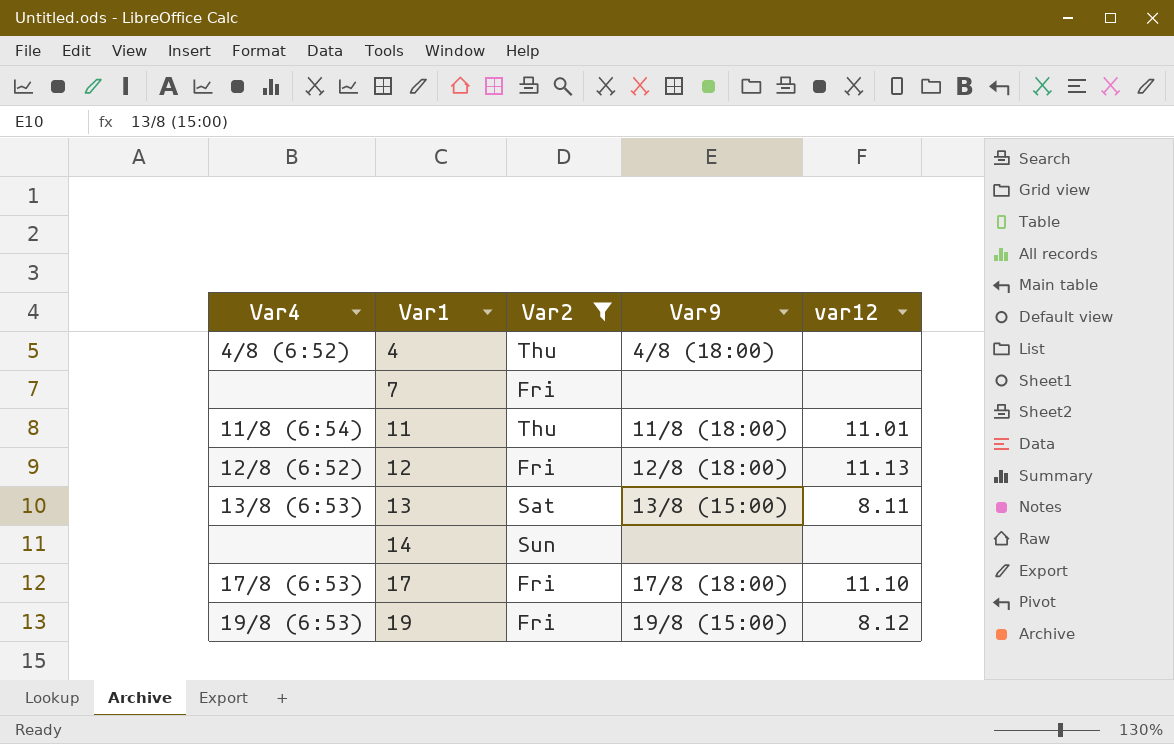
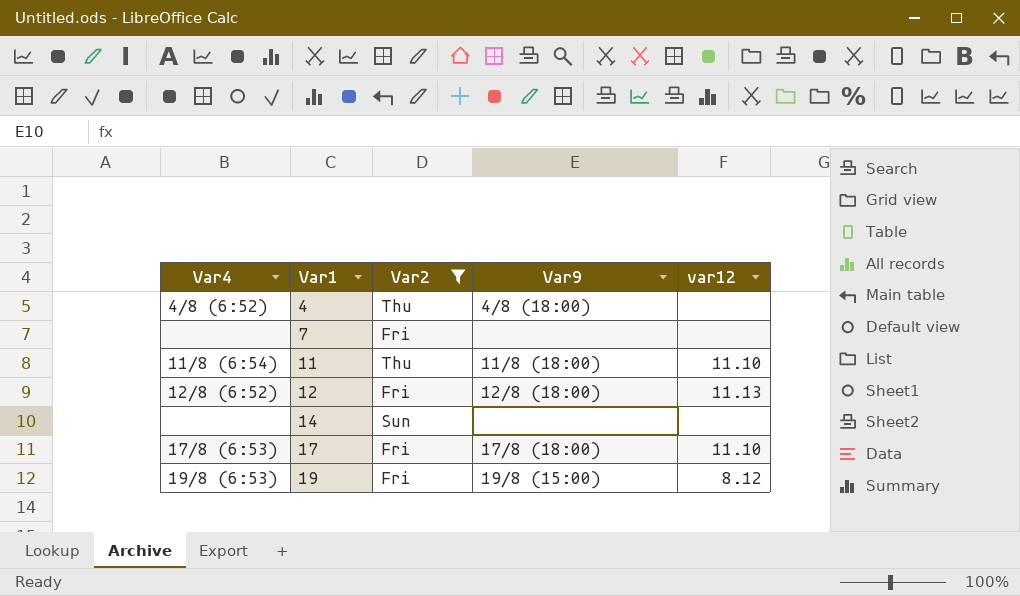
row 13: 13/8 (6:53) | Sat | 13/8 (15:00) | 8.11 -> none
11 | var12: 11.01 -> 11.10

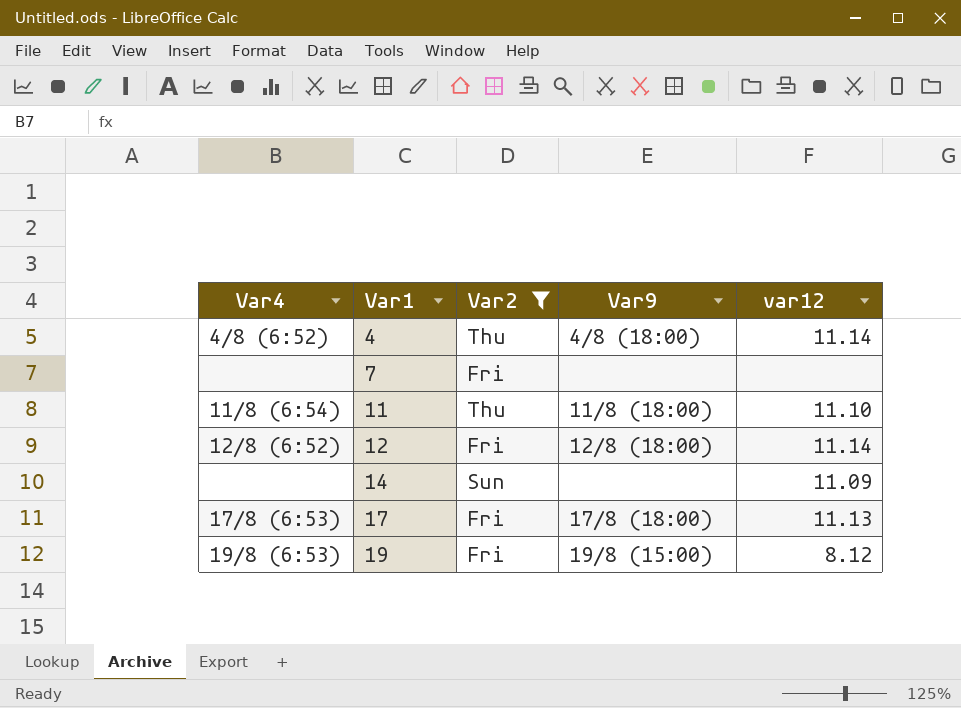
4 | var12: none -> 11.14
12 | var12: 11.13 -> 11.14
14 | var12: none -> 11.09
17 | var12: 11.10 -> 11.13

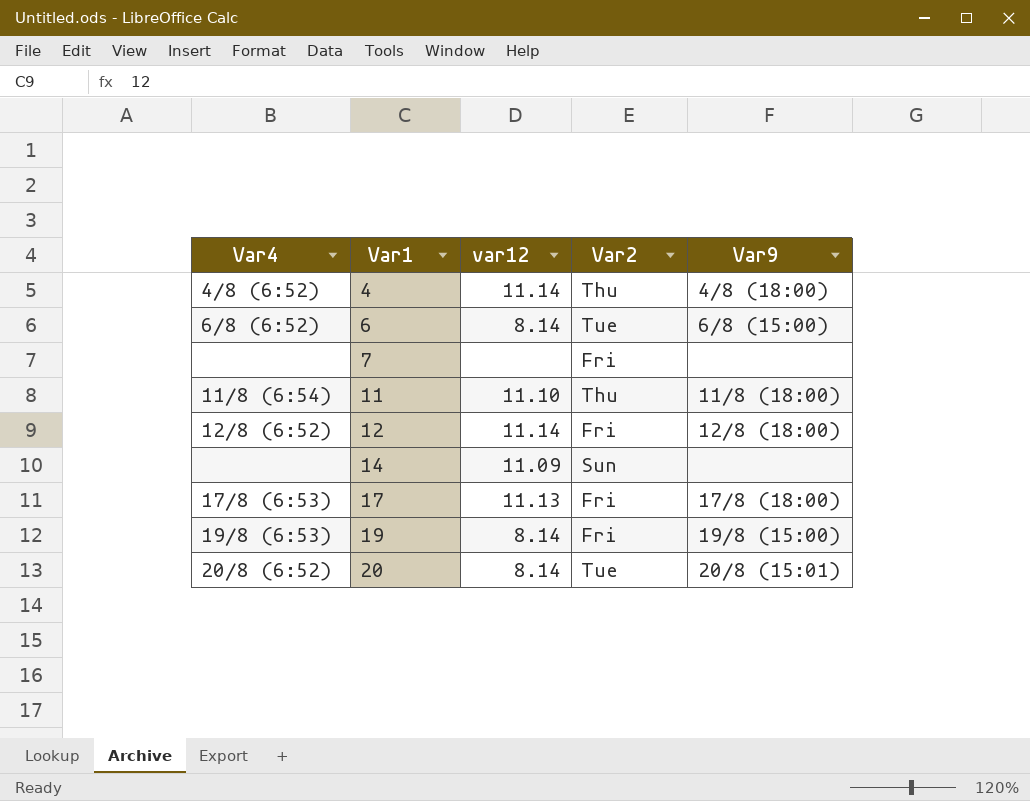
filter: Var2 != Tue -> none
column var12 | position: 5 -> 3
19 | var12: 8.12 -> 8.14

